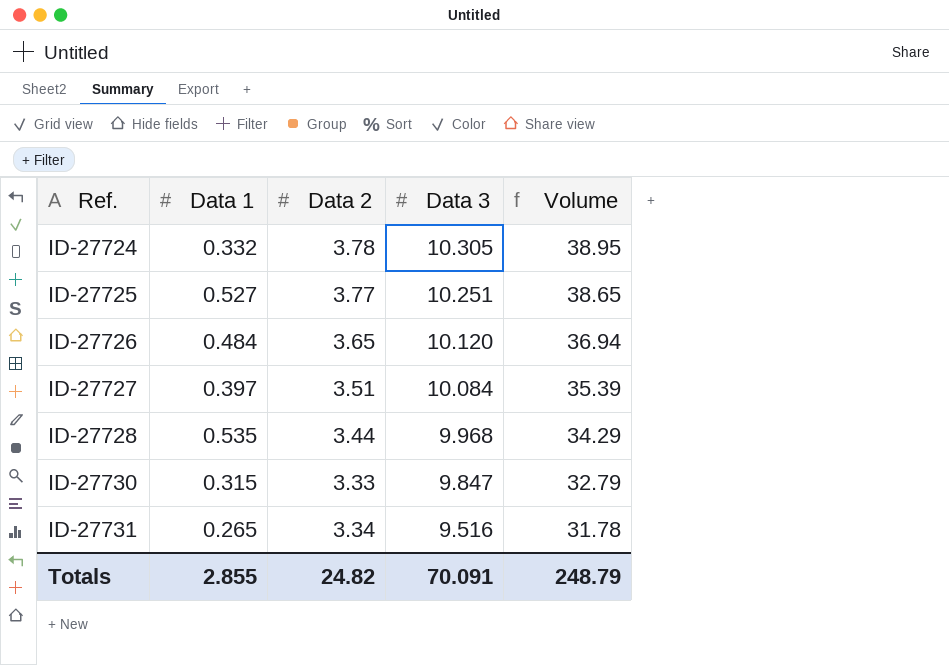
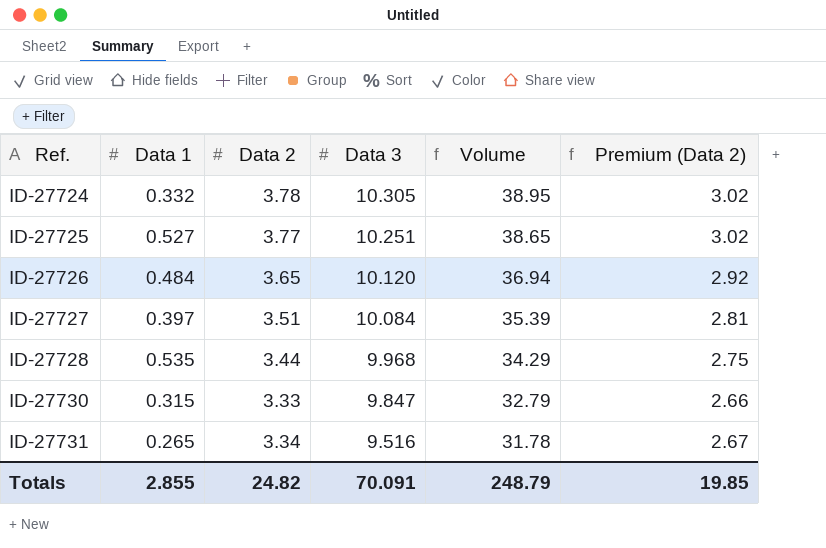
column Premium (Data 2) | formula: none -> [Data 2] * 0.8

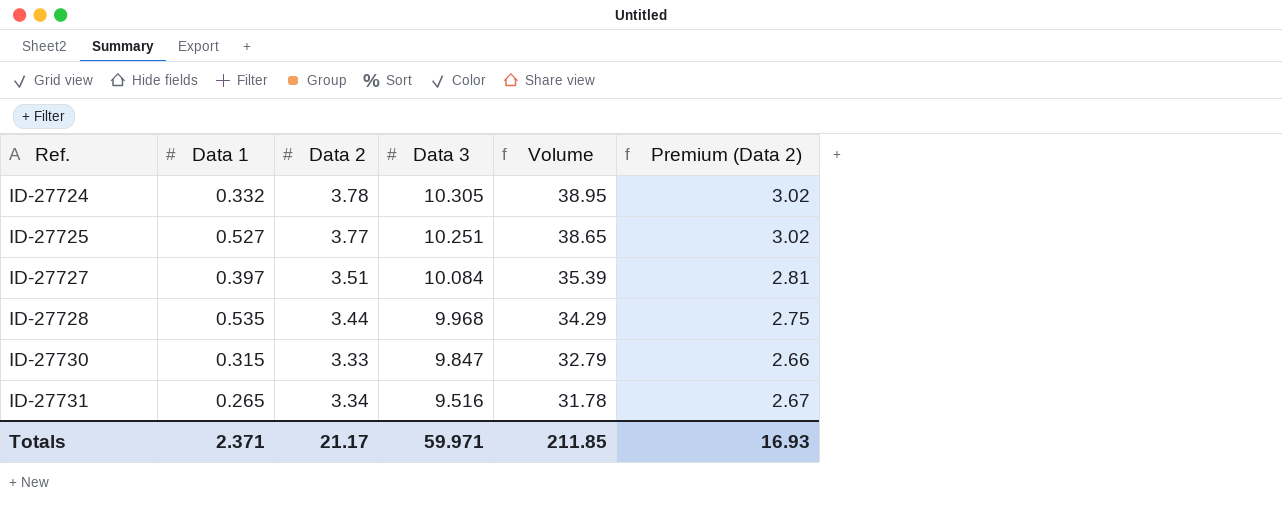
row ID-27726: 0.484 | 3.65 | 10.120 | 36.94 | 2.92 -> none
Totals | Data 1: 2.855 -> 2.371
Totals | Data 2: 24.82 -> 21.17
Totals | Data 3: 70.091 -> 59.971
Totals | Volume: 248.79 -> 211.85
Totals | Premium (Data 2): 19.85 -> 16.93

